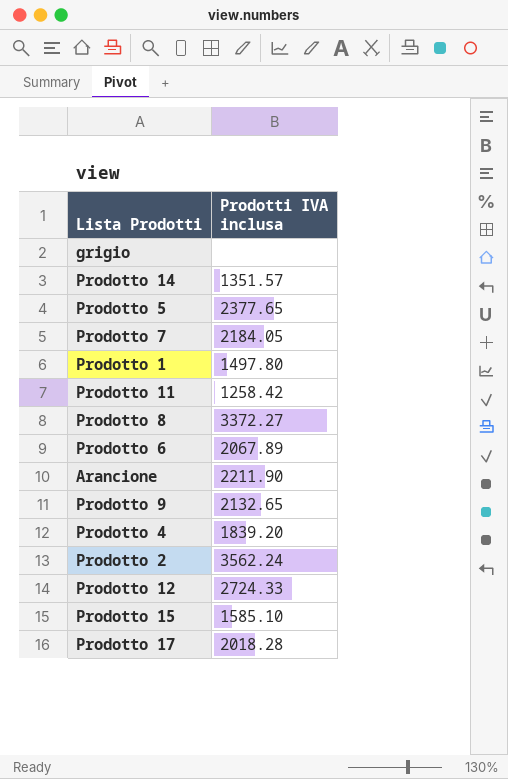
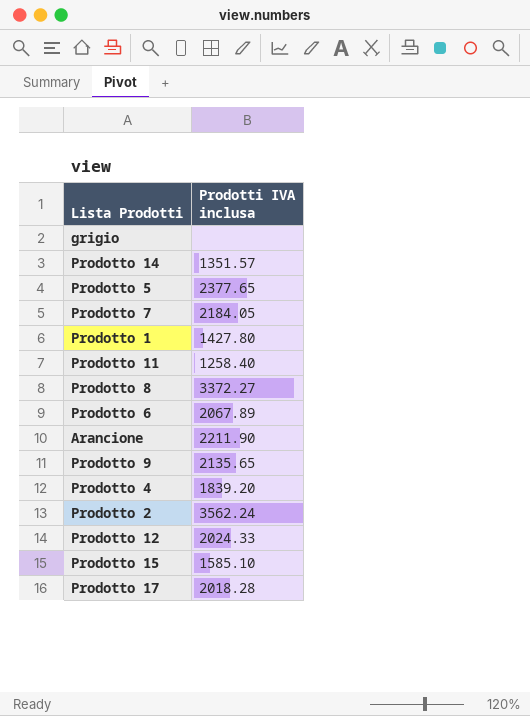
Prodotto 1 | Prodotti IVA inclusa: 1497.80 -> 1427.80
Prodotto 11 | Prodotti IVA inclusa: 1258.42 -> 1258.40
Prodotto 9 | Prodotti IVA inclusa: 2132.65 -> 2135.65
Prodotto 12 | Prodotti IVA inclusa: 2724.33 -> 2024.33

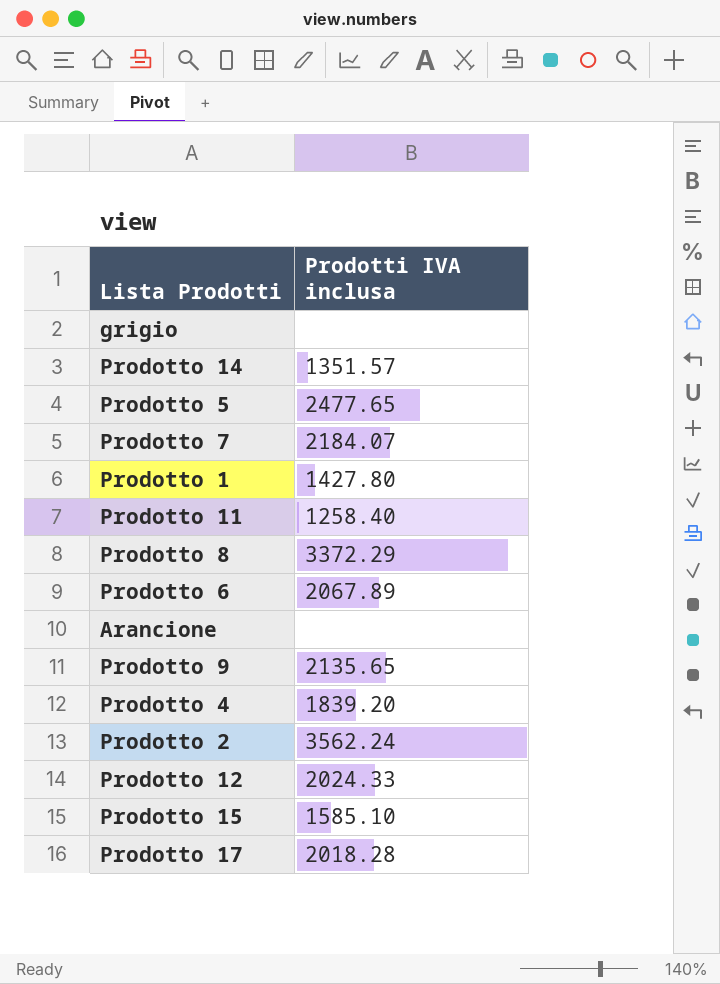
Prodotto 5 | Prodotti IVA inclusa: 2377.65 -> 2477.65
Prodotto 7 | Prodotti IVA inclusa: 2184.05 -> 2184.07
Prodotto 8 | Prodotti IVA inclusa: 3372.27 -> 3372.29
Arancione | Prodotti IVA inclusa: 2211.90 -> none

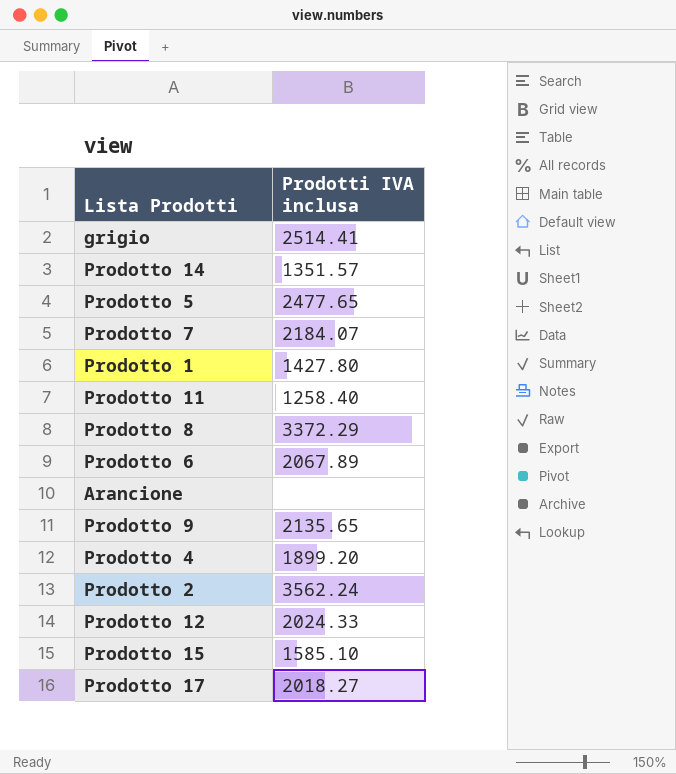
grigio | Prodotti IVA inclusa: none -> 2514.41
Prodotto 4 | Prodotti IVA inclusa: 1839.20 -> 1899.20
Prodotto 17 | Prodotti IVA inclusa: 2018.28 -> 2018.27

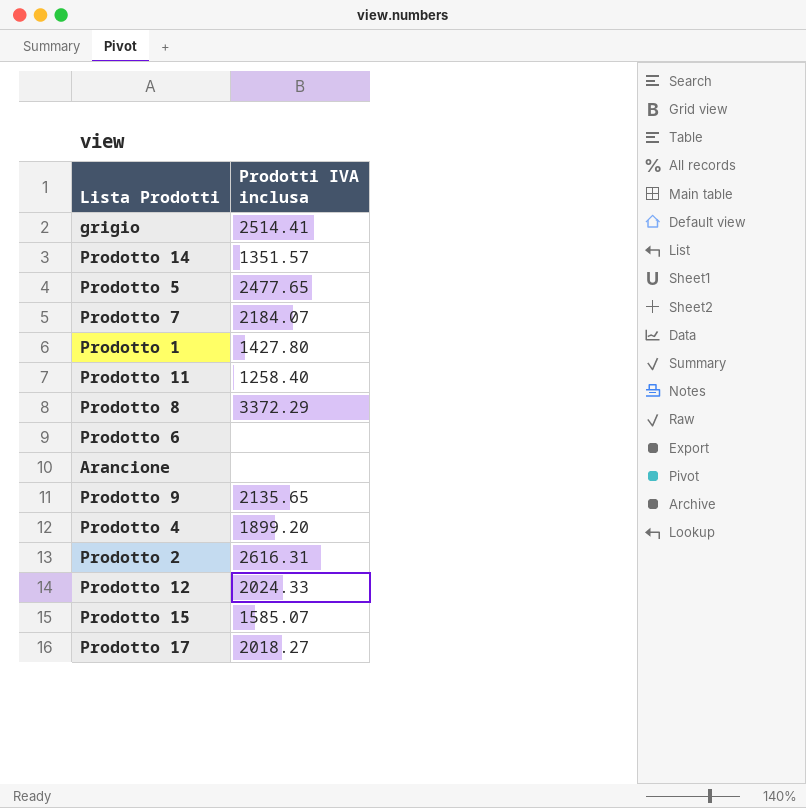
Prodotto 6 | Prodotti IVA inclusa: 2067.89 -> none
Prodotto 2 | Prodotti IVA inclusa: 3562.24 -> 2616.31
Prodotto 15 | Prodotti IVA inclusa: 1585.10 -> 1585.07

